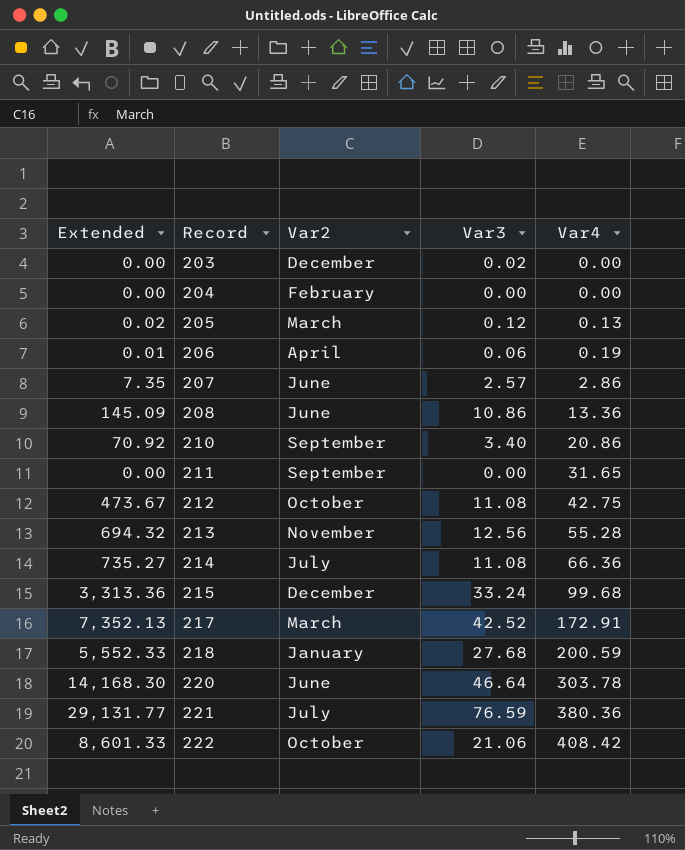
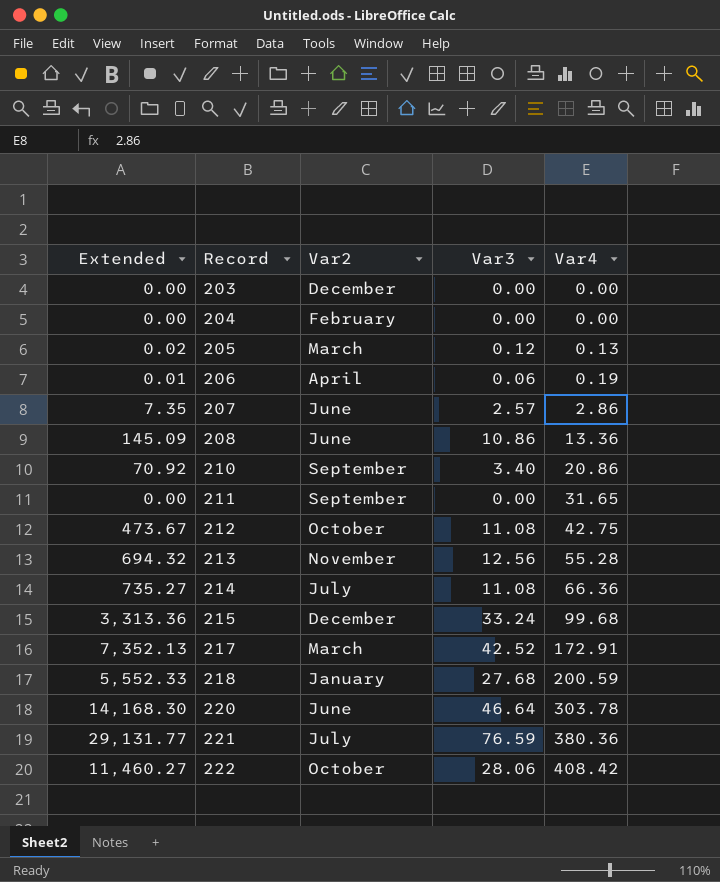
203 | Var3: 0.02 -> 0.00
222 | Extended: 8,601.33 -> 11,460.27
222 | Var3: 21.06 -> 28.06

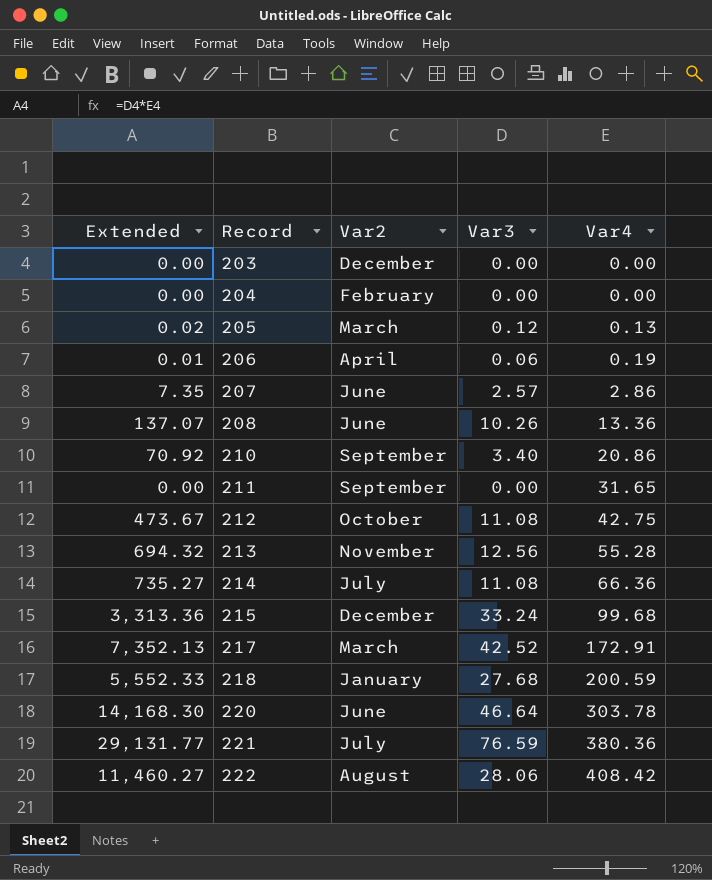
208 | Extended: 145.09 -> 137.07
208 | Var3: 10.86 -> 10.26
222 | Var2: October -> August

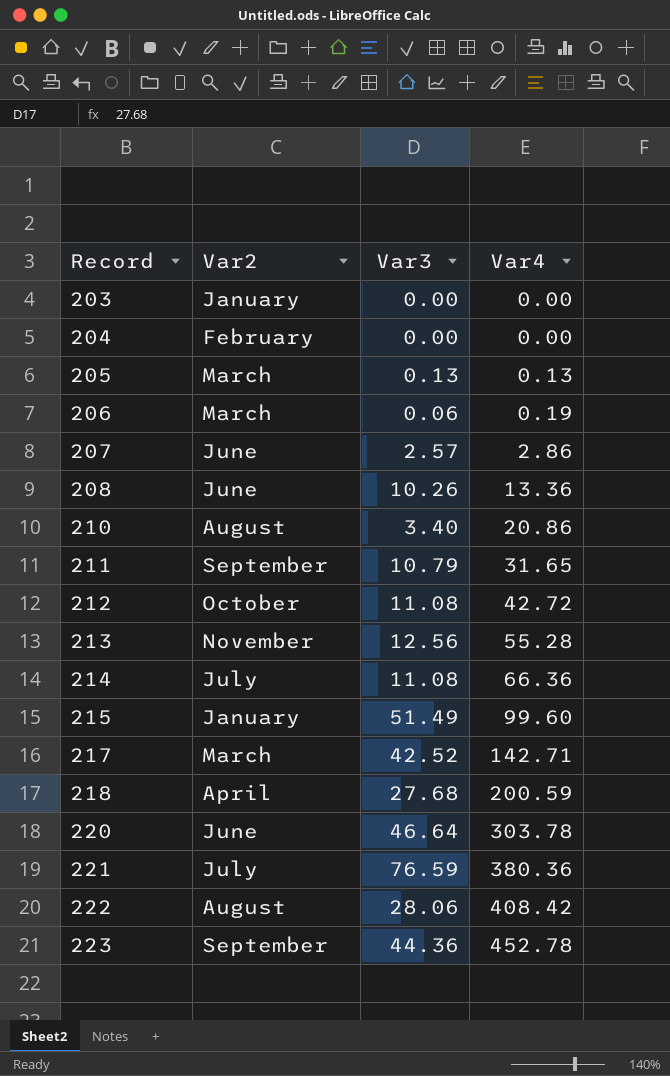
column Extended | formula: [Var3] * [Var4] -> none
203 | Var2: December -> January
205 | Var3: 0.12 -> 0.13
206 | Var2: April -> March
210 | Var2: September -> August
211 | Var3: 0.00 -> 10.79
212 | Var4: 42.75 -> 42.72
215 | Var2: December -> January
215 | Var3: 33.24 -> 51.49
215 | Var4: 99.68 -> 99.60
217 | Var4: 172.91 -> 142.71
218 | Var2: January -> April
row 223: none -> September | 44.36 | 452.78

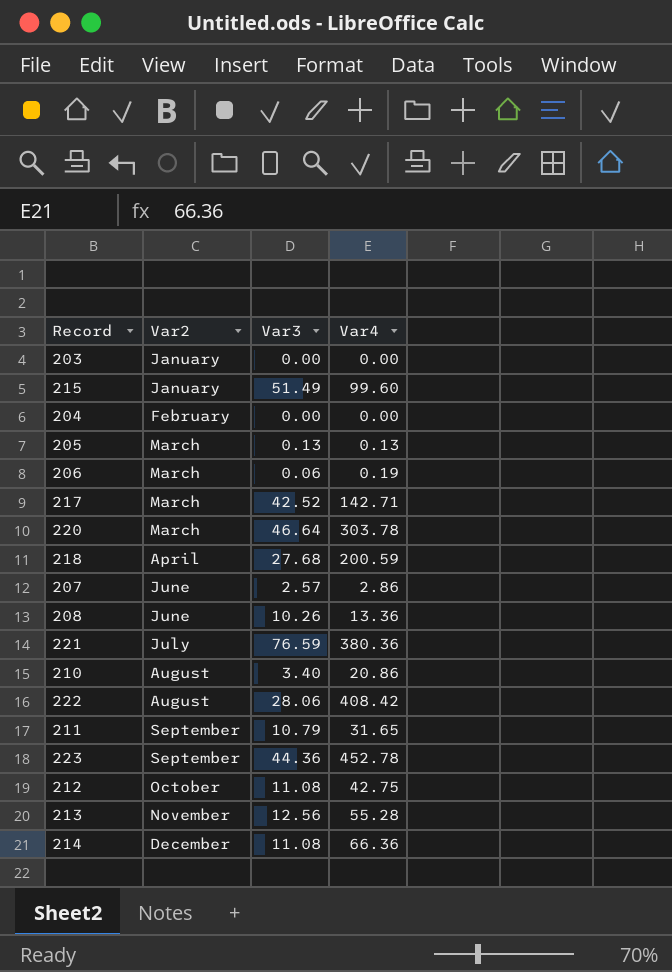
row order: Record ascending -> Var2 ascending
220 | Var2: June -> March
212 | Var4: 42.72 -> 42.75
214 | Var2: July -> December

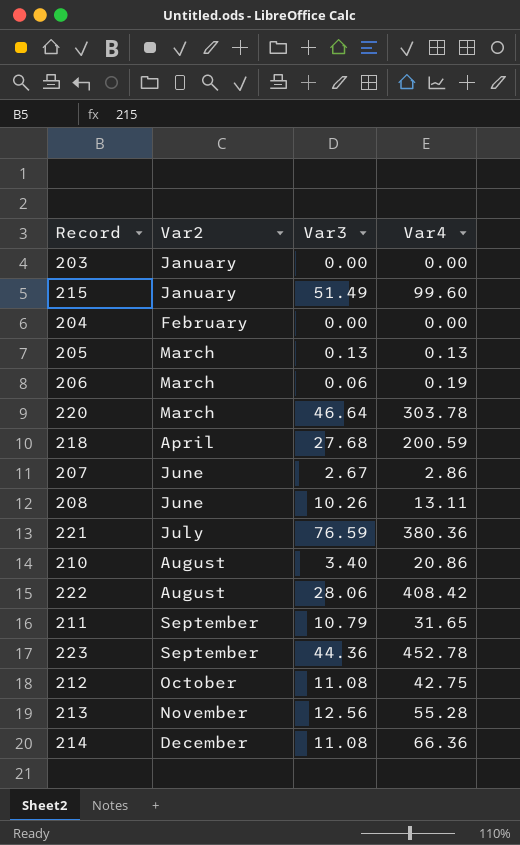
row 217: March | 42.52 | 142.71 -> none
207 | Var3: 2.57 -> 2.67
208 | Var4: 13.36 -> 13.11

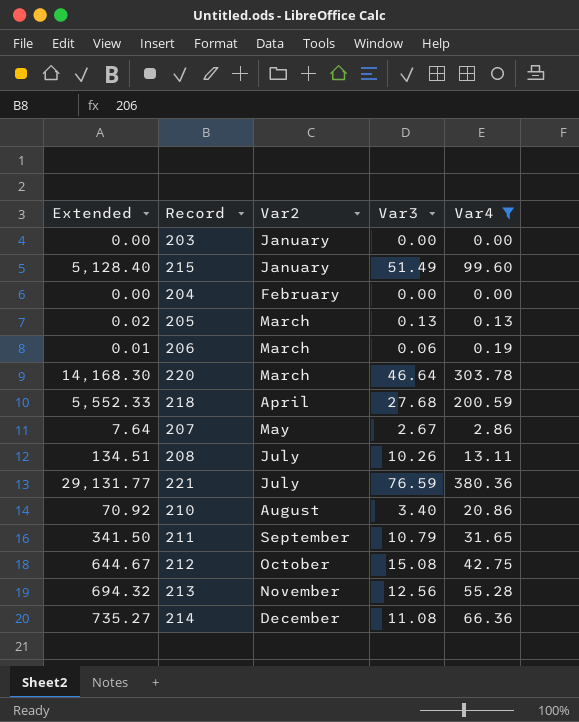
filter: none -> Var4 <= 380.36
column Extended | formula: none -> [Var3] * [Var4]
207 | Var2: June -> May
208 | Var2: June -> July
212 | Var3: 11.08 -> 15.08

